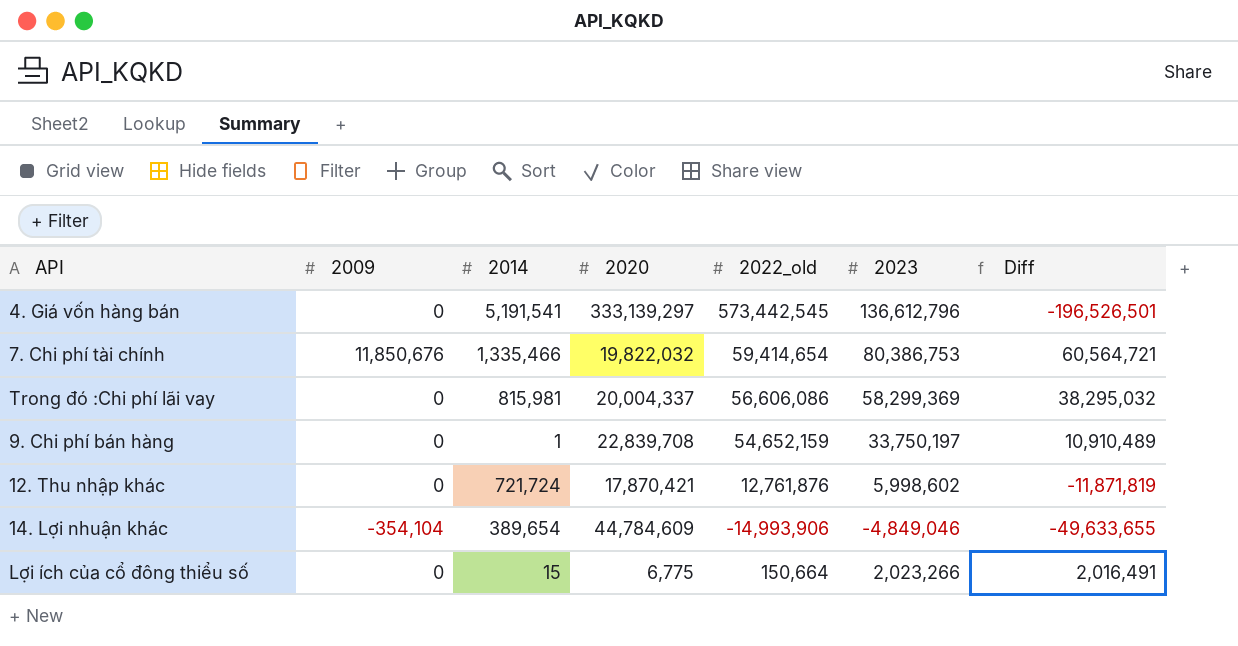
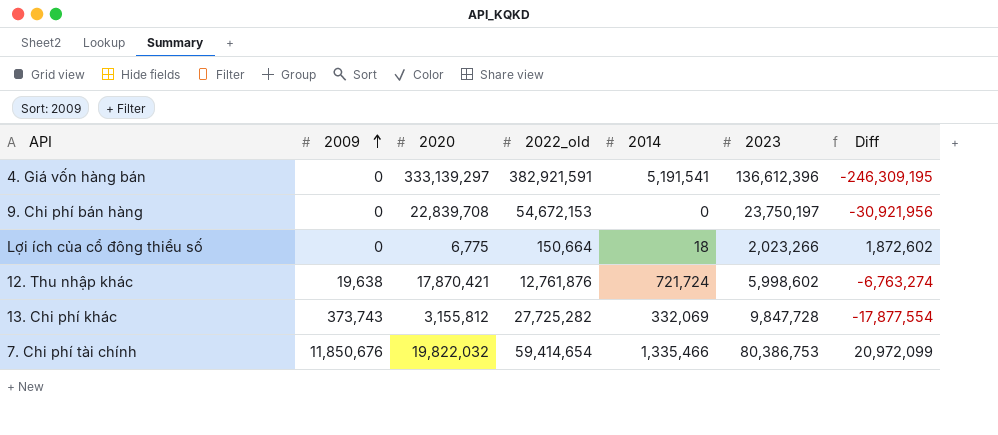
row order: none -> 2009 ascending
column 2014 | position: 3 -> 5
column Diff | formula: [2023] - [2020] -> [2023] - [2022_old]
row Trong đó :Chi phí lãi vay: 0 | 815,981 | 20,004,337 | 56,606,086 | 58,299,369 | 38,295,032 -> none
row 14. Lợi nhuận khác: -354,104 | 389,654 | 44,784,609 | -14,993,906 | -4,849,046 | -49,633,655 -> none
4. Giá vốn hàng bán | 2022_old: 573,442,545 -> 382,921,591
4. Giá vốn hàng bán | 2023: 136,612,796 -> 136,612,396
9. Chi phí bán hàng | 2022_old: 54,652,159 -> 54,672,153
9. Chi phí bán hàng | 2014: 1 -> 0
9. Chi phí bán hàng | 2023: 33,750,197 -> 23,750,197
Lợi ích của cổ đông thiểu số | 2014: 15 -> 18
12. Thu nhập khác | 2009: 0 -> 19,638
row 13. Chi phí khác: none -> 373,743 | 3,155,812 | 27,725,282 | 332,069 | 9,847,728 | -17,877,554

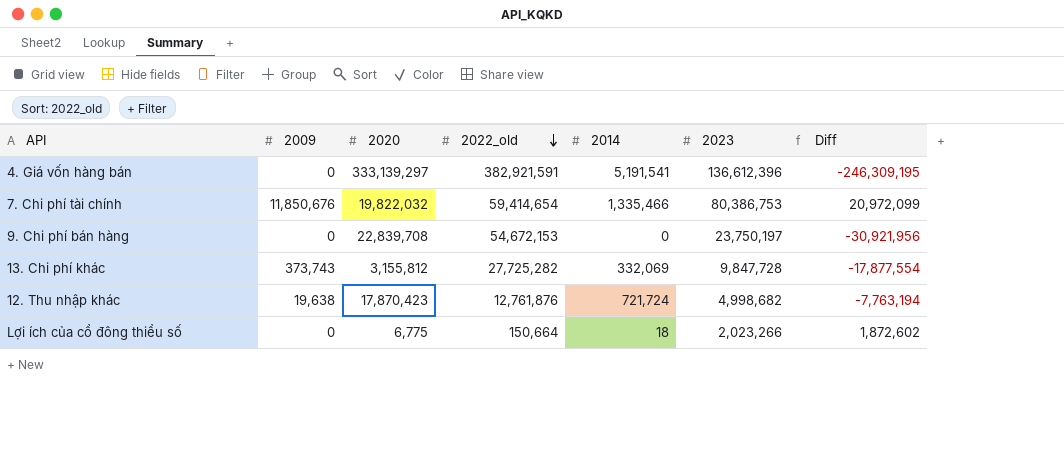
row order: 2009 ascending -> 2022_old descending
12. Thu nhập khác | 2020: 17,870,421 -> 17,870,423
12. Thu nhập khác | 2023: 5,998,602 -> 4,998,682
12. Thu nhập khác | Diff: -6,763,274 -> -7,763,194

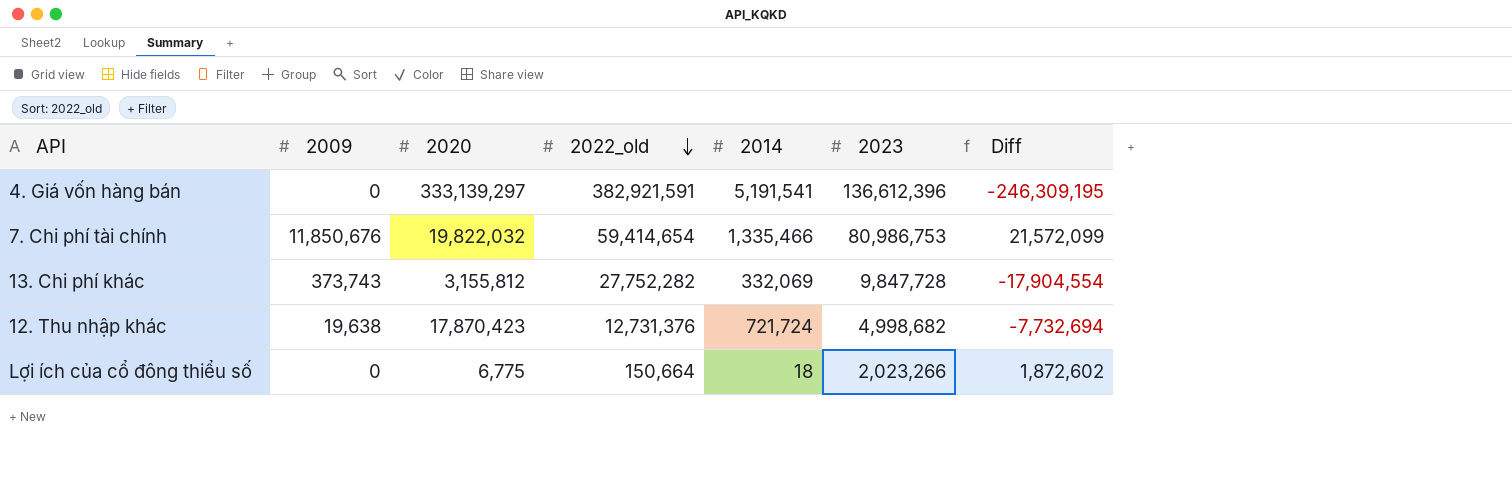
row 9. Chi phí bán hàng: 0 | 22,839,708 | 54,672,153 | 0 | 23,750,197 | -30,921,956 -> none
7. Chi phí tài chính | 2023: 80,386,753 -> 80,986,753
7. Chi phí tài chính | Diff: 20,972,099 -> 21,572,099
13. Chi phí khác | 2022_old: 27,725,282 -> 27,752,282
13. Chi phí khác | Diff: -17,877,554 -> -17,904,554
12. Thu nhập khác | 2022_old: 12,761,876 -> 12,731,376
12. Thu nhập khác | Diff: -7,763,194 -> -7,732,694

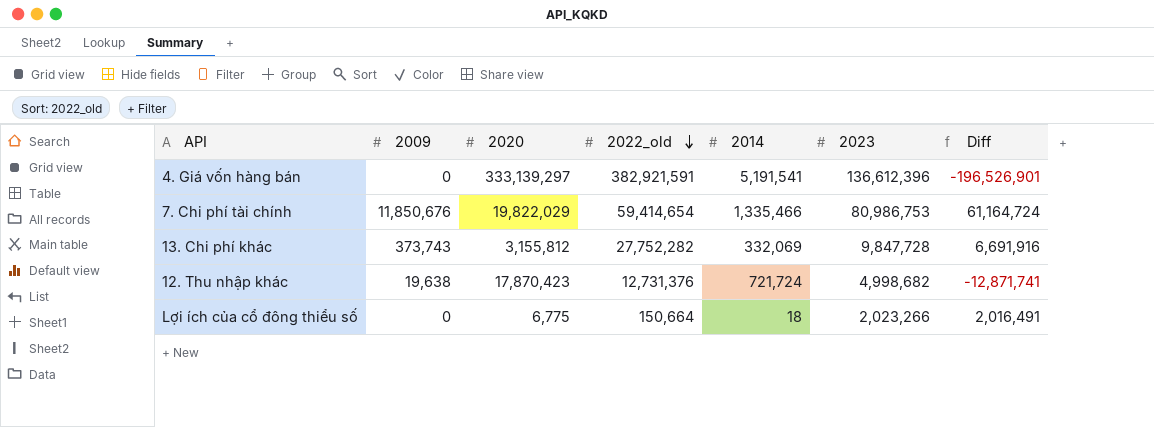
column Diff | formula: [2023] - [2022_old] -> [2023] - [2020]
7. Chi phí tài chính | 2020: 19,822,032 -> 19,822,029

